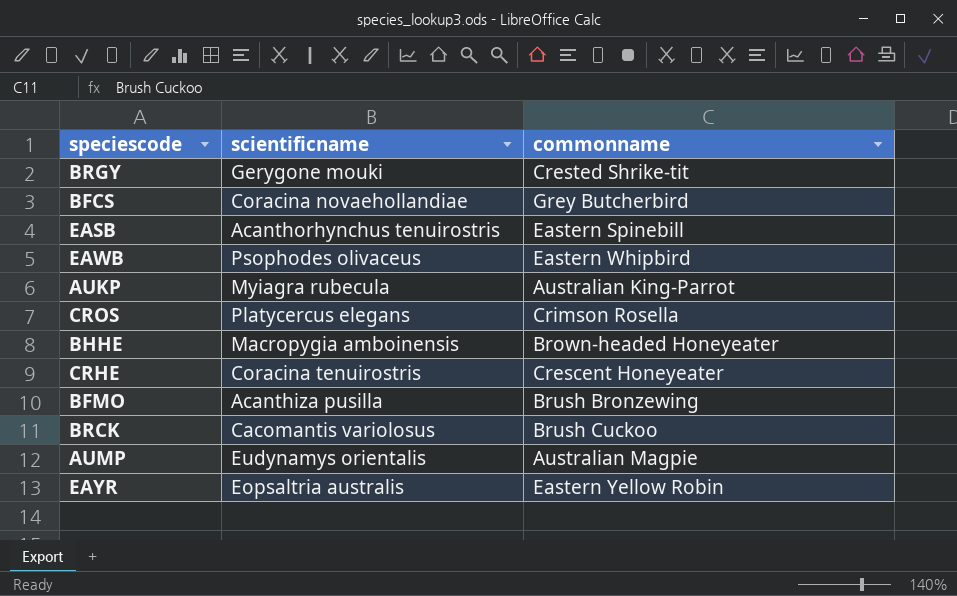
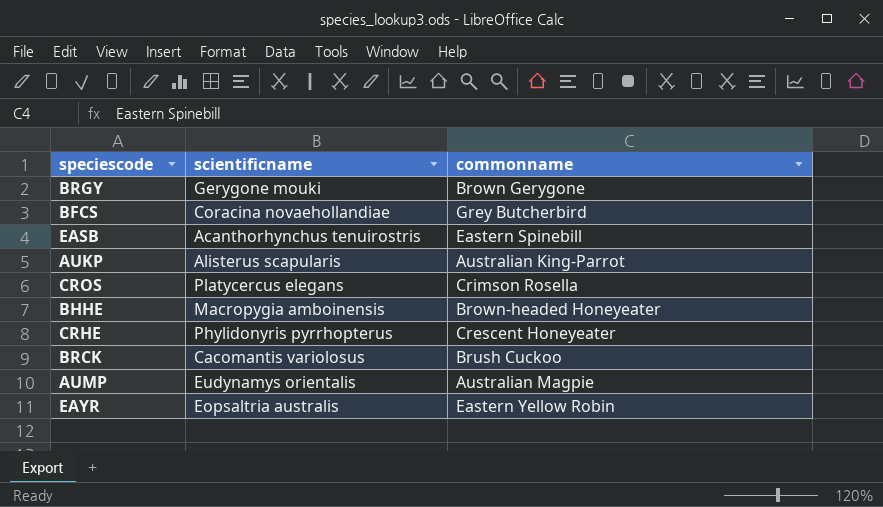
row EAWB: Psophodes olivaceus | Eastern Whipbird -> none
row BFMO: Acanthiza pusilla | Brush Bronzewing -> none
BRGY | commonname: Crested Shrike-tit -> Brown Gerygone
AUKP | scientificname: Myiagra rubecula -> Alisterus scapularis
CRHE | scientificname: Coracina tenuirostris -> Phylidonyris pyrrhopterus

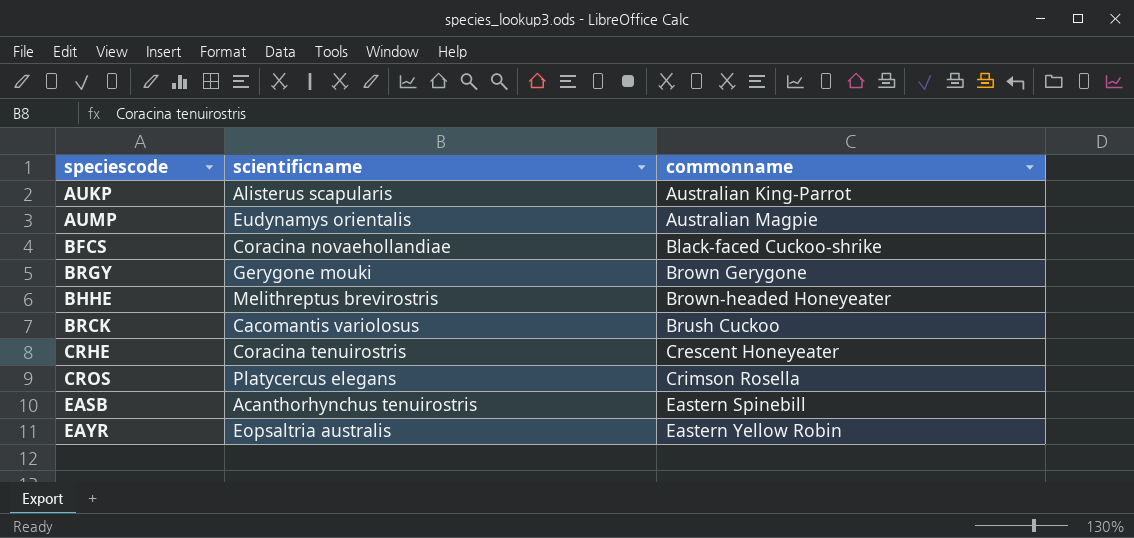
row order: none -> commonname ascending
BFCS | commonname: Grey Butcherbird -> Black-faced Cuckoo-shrike
BHHE | scientificname: Macropygia amboinensis -> Melithreptus brevirostris
CRHE | scientificname: Phylidonyris pyrrhopterus -> Coracina tenuirostris

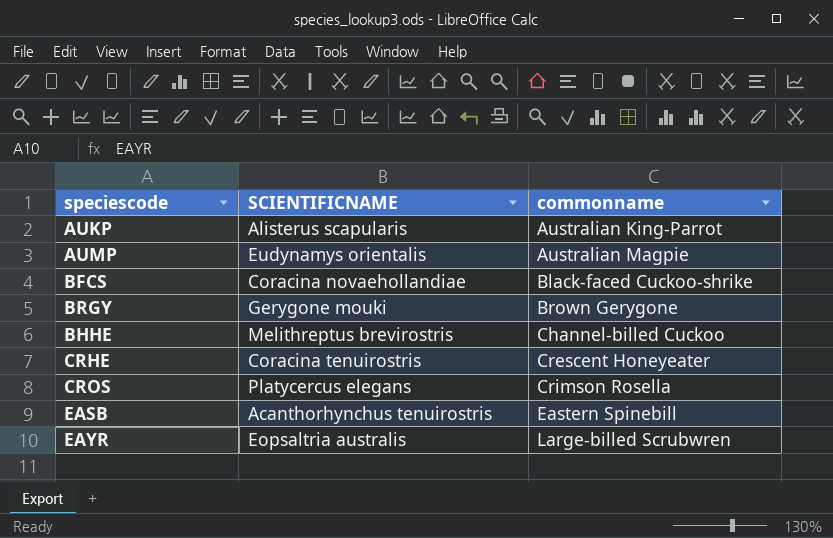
column name: scientificname -> SCIENTIFICNAME
row BRCK: Cacomantis variolosus | Brush Cuckoo -> none
BHHE | commonname: Brown-headed Honeyeater -> Channel-billed Cuckoo
EAYR | commonname: Eastern Yellow Robin -> Large-billed Scrubwren

